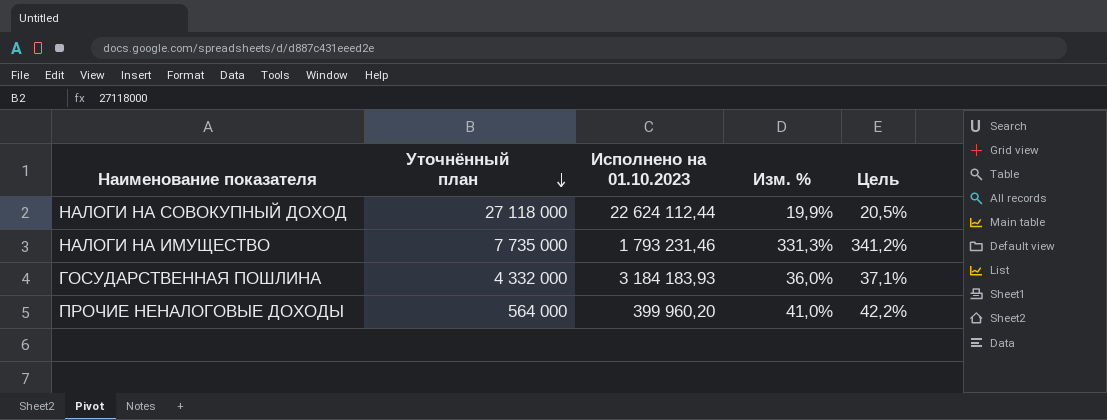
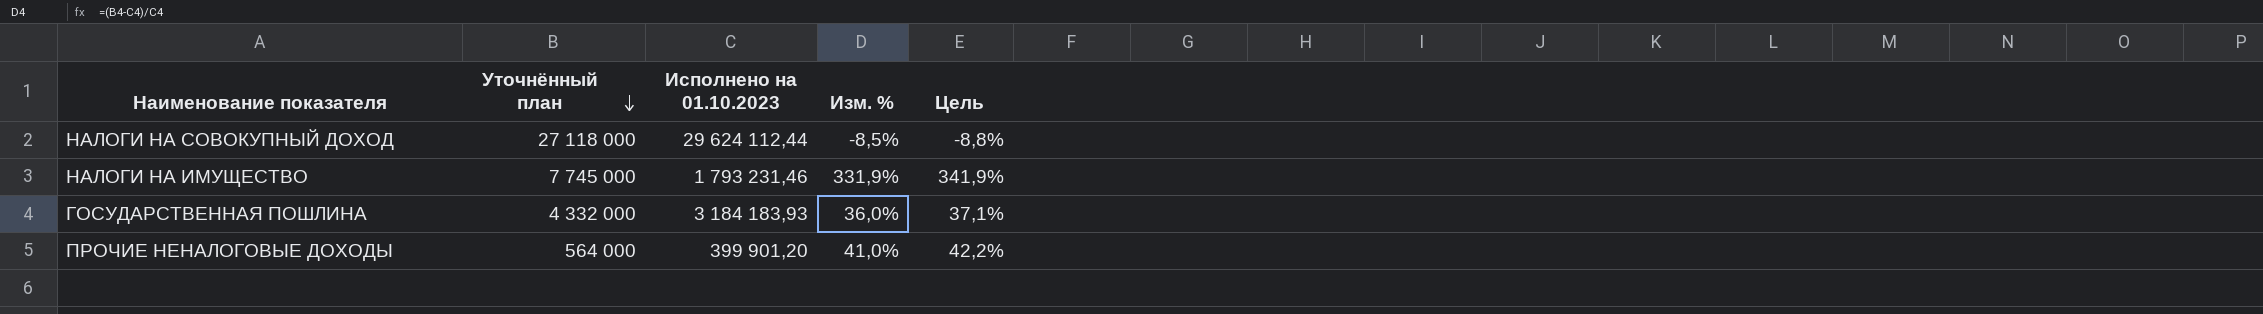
НАЛОГИ НА СОВОКУПНЫЙ ДОХОД | Исполнено на 01.10.2023: 22 624 112,44 -> 29 624 112,44
НАЛОГИ НА СОВОКУПНЫЙ ДОХОД | Изм. %: 19,9% -> -8,5%
НАЛОГИ НА СОВОКУПНЫЙ ДОХОД | Цель: 20,5% -> -8,8%
НАЛОГИ НА ИМУЩЕСТВО | Уточнённый план: 7 735 000 -> 7 745 000
НАЛОГИ НА ИМУЩЕСТВО | Изм. %: 331,3% -> 331,9%
НАЛОГИ НА ИМУЩЕСТВО | Цель: 341,2% -> 341,9%
ПРОЧИЕ НЕНАЛОГОВЫЕ ДОХОДЫ | Исполнено на 01.10.2023: 399 960,20 -> 399 901,20

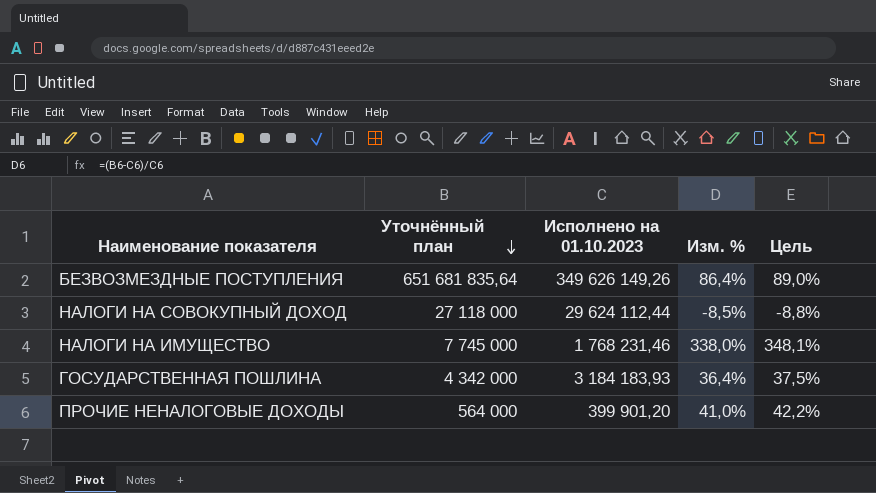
row БЕЗВОЗМЕЗДНЫЕ ПОСТУПЛЕНИЯ: none -> 651 681 835,64 | 349 626 149,26 | 86,4% | 89,0%
НАЛОГИ НА ИМУЩЕСТВО | Исполнено на 01.10.2023: 1 793 231,46 -> 1 768 231,46
НАЛОГИ НА ИМУЩЕСТВО | Изм. %: 331,9% -> 338,0%
НАЛОГИ НА ИМУЩЕСТВО | Цель: 341,9% -> 348,1%
ГОСУДАРСТВЕННАЯ ПОШЛИНА | Уточнённый план: 4 332 000 -> 4 342 000
ГОСУДАРСТВЕННАЯ ПОШЛИНА | Изм. %: 36,0% -> 36,4%
ГОСУДАРСТВЕННАЯ ПОШЛИНА | Цель: 37,1% -> 37,5%

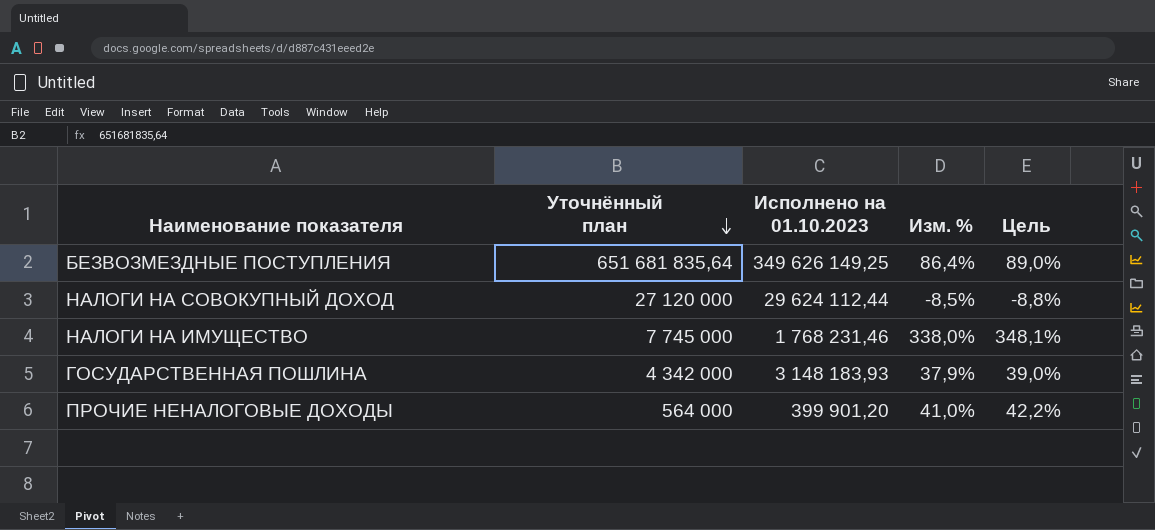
БЕЗВОЗМЕЗДНЫЕ ПОСТУПЛЕНИЯ | Исполнено на 01.10.2023: 349 626 149,26 -> 349 626 149,25
НАЛОГИ НА СОВОКУПНЫЙ ДОХОД | Уточнённый план: 27 118 000 -> 27 120 000
ГОСУДАРСТВЕННАЯ ПОШЛИНА | Исполнено на 01.10.2023: 3 184 183,93 -> 3 148 183,93
ГОСУДАРСТВЕННАЯ ПОШЛИНА | Изм. %: 36,4% -> 37,9%
ГОСУДАРСТВЕННАЯ ПОШЛИНА | Цель: 37,5% -> 39,0%

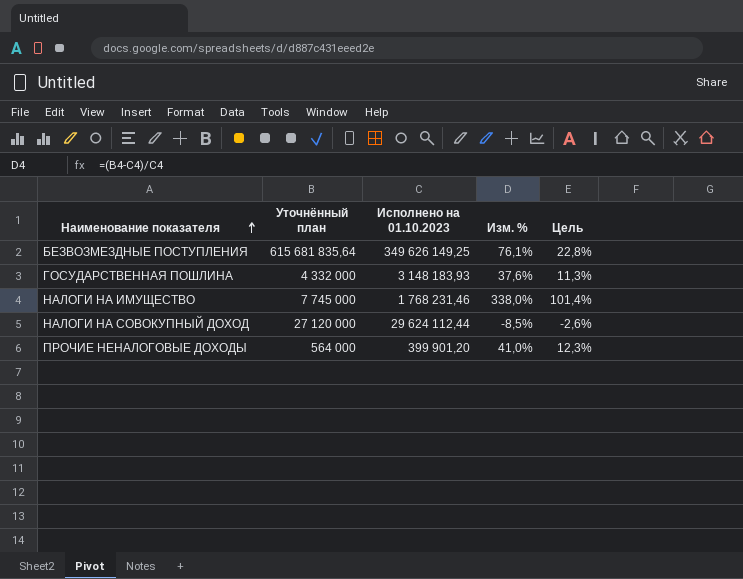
row order: Уточнённый план descending -> Наименование показателя ascending
column Цель | formula: [Изм. %] * 1,03 -> [Изм. %] * 0,3
БЕЗВОЗМЕЗДНЫЕ ПОСТУПЛЕНИЯ | Уточнённый план: 651 681 835,64 -> 615 681 835,64
БЕЗВОЗМЕЗДНЫЕ ПОСТУПЛЕНИЯ | Изм. %: 86,4% -> 76,1%
ГОСУДАРСТВЕННАЯ ПОШЛИНА | Уточнённый план: 4 342 000 -> 4 332 000
ГОСУДАРСТВЕННАЯ ПОШЛИНА | Изм. %: 37,9% -> 37,6%

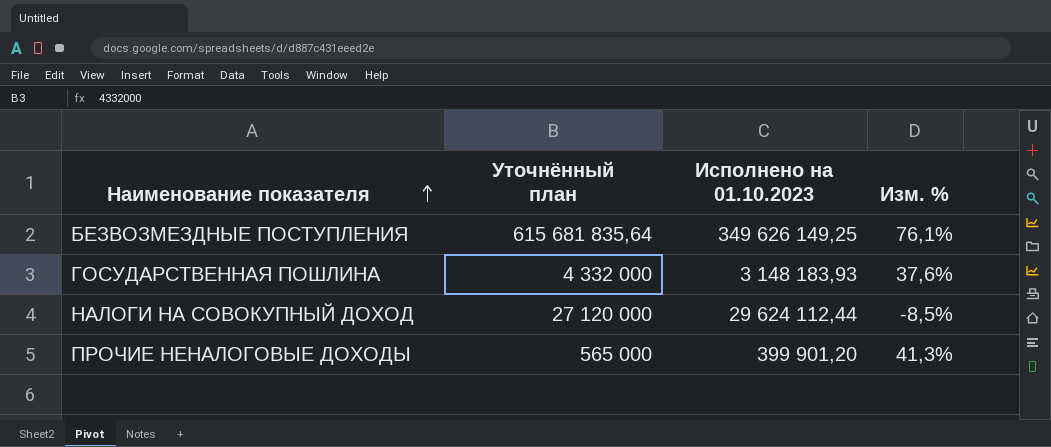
column Цель | formula: [Изм. %] * 0,3 -> none
row НАЛОГИ НА ИМУЩЕСТВО: 7 745 000 | 1 768 231,46 | 338,0% | 101,4% -> none
ПРОЧИЕ НЕНАЛОГОВЫЕ ДОХОДЫ | Уточнённый план: 564 000 -> 565 000
ПРОЧИЕ НЕНАЛОГОВЫЕ ДОХОДЫ | Изм. %: 41,0% -> 41,3%

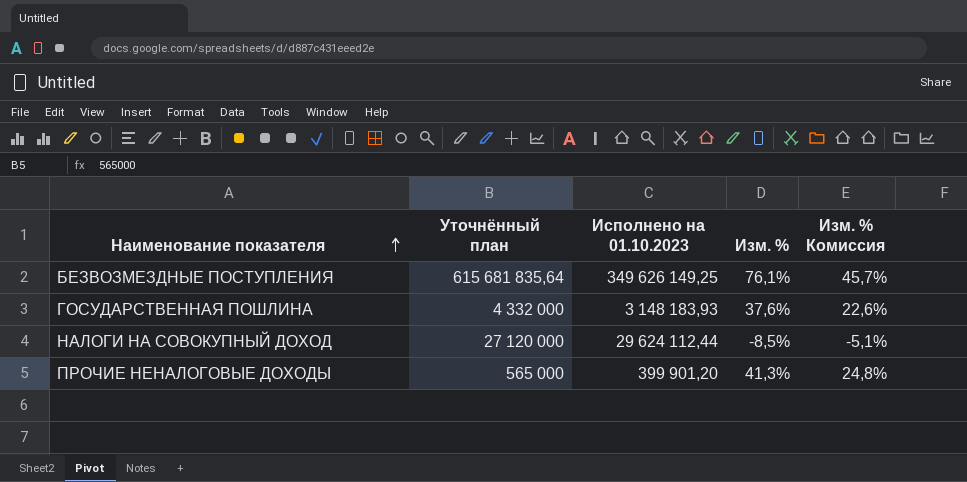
column Изм. % Комиссия | formula: none -> [Изм. %] * 0,6

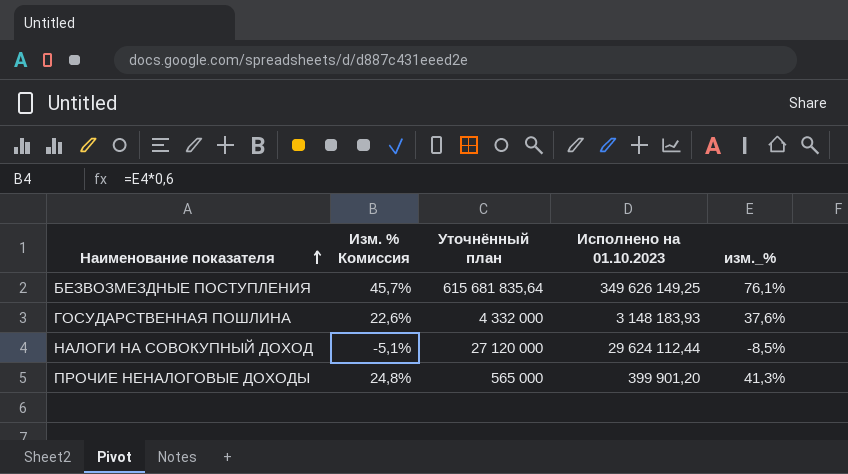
column Изм. % Комиссия | position: 5 -> 2
column name: Изм. % -> изм._%

